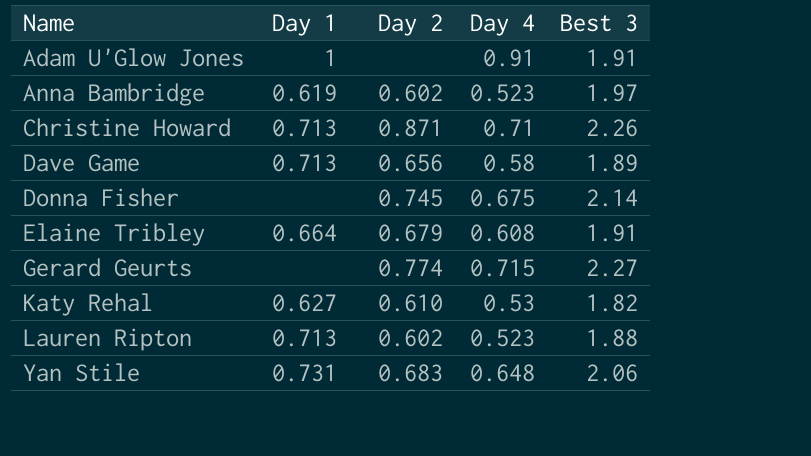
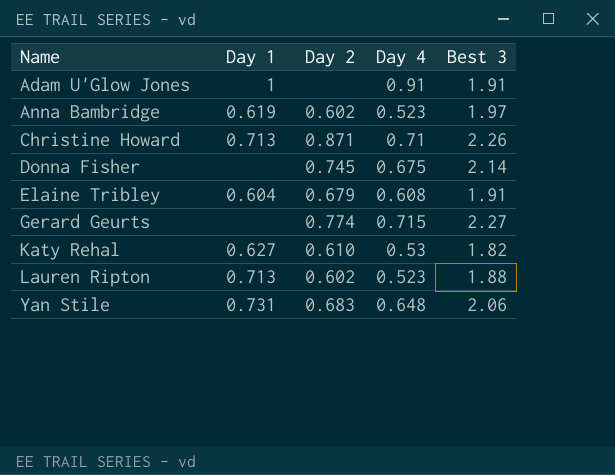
row Dave Game: 0.713 | 0.656 | 0.58 | 1.89 -> none
Elaine Tribley | Day 1: 0.664 -> 0.604

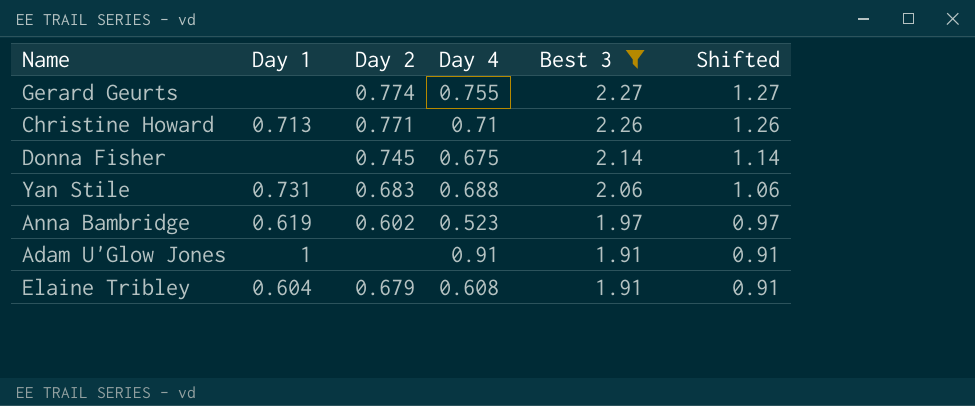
filter: none -> Best 3 >= 1.91
row order: Name ascending -> Best 3 descending
column Shifted | formula: none -> [Best 3] - 1
Gerard Geurts | Day 4: 0.715 -> 0.755
Christine Howard | Day 2: 0.871 -> 0.771
Yan Stile | Day 4: 0.648 -> 0.688

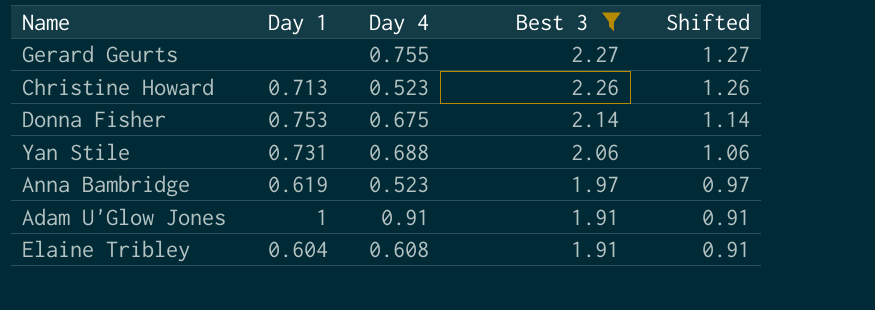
column Day 2 | position: 3 -> none
Christine Howard | Day 4: 0.71 -> 0.523
Donna Fisher | Day 1: none -> 0.753

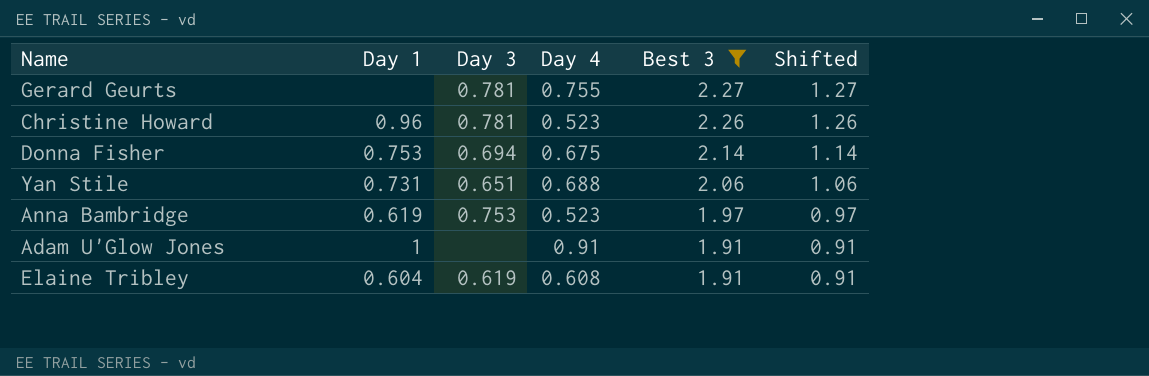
column Day 3 | position: none -> 3
Christine Howard | Day 1: 0.713 -> 0.96

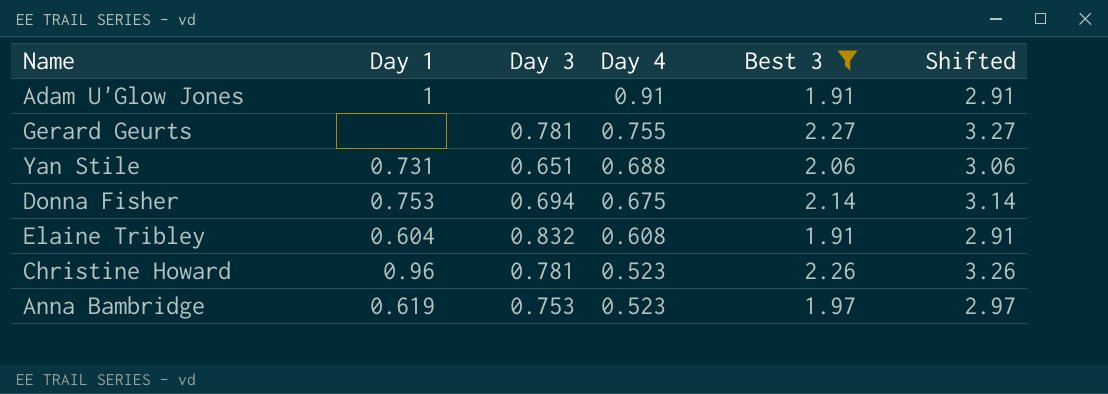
row order: Best 3 descending -> Day 4 descending
column Shifted | formula: [Best 3] - 1 -> [Best 3] + 1
Elaine Tribley | Day 3: 0.619 -> 0.832

